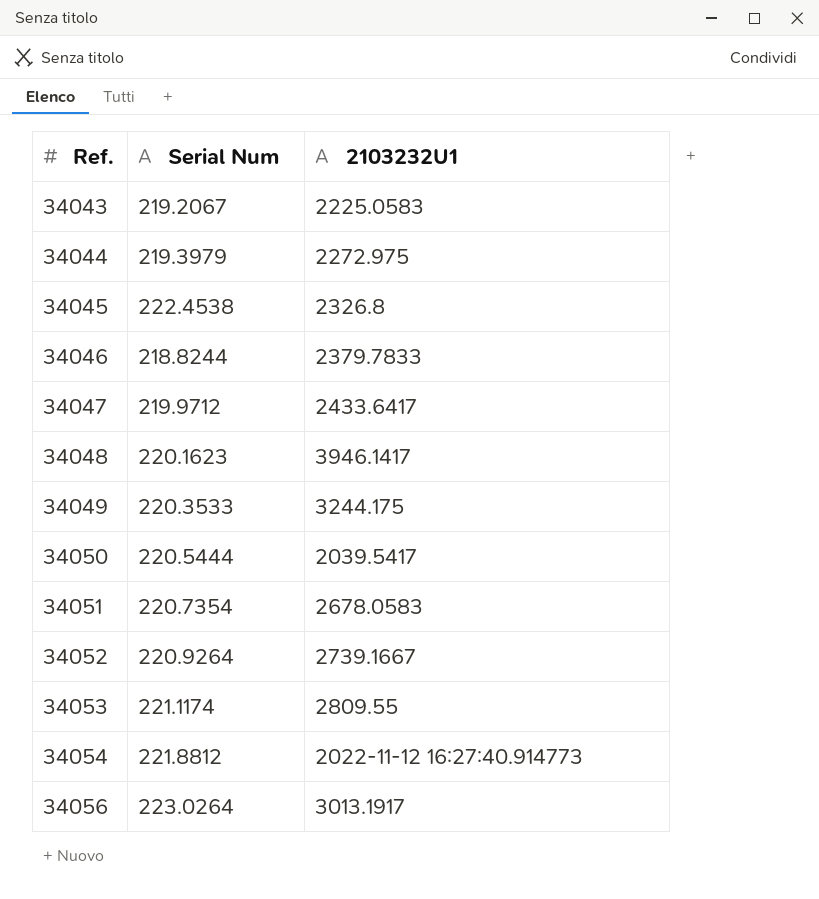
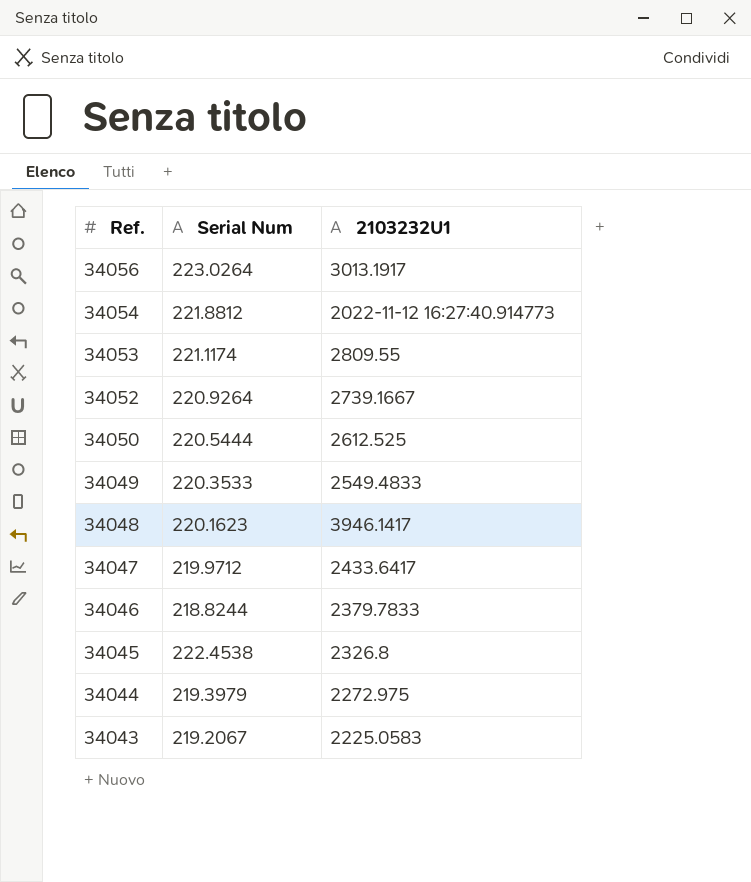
row order: Ref. ascending -> Ref. descending
row 34051: 220.7354 | 2678.0583 -> none
34050 | 2103232U1: 2039.5417 -> 2612.525
34049 | 2103232U1: 3244.175 -> 2549.4833

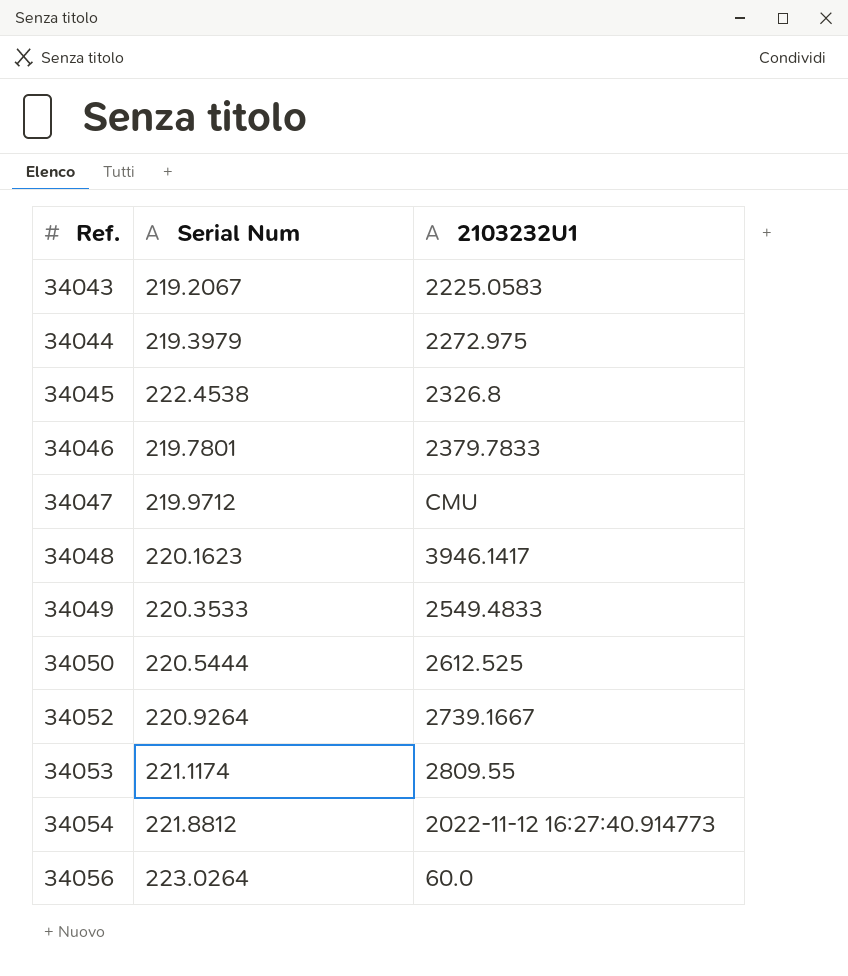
row order: Ref. descending -> Ref. ascending
34046 | Serial Num: 218.8244 -> 219.7801
34047 | 2103232U1: 2433.6417 -> CMU
34056 | 2103232U1: 3013.1917 -> 60.0

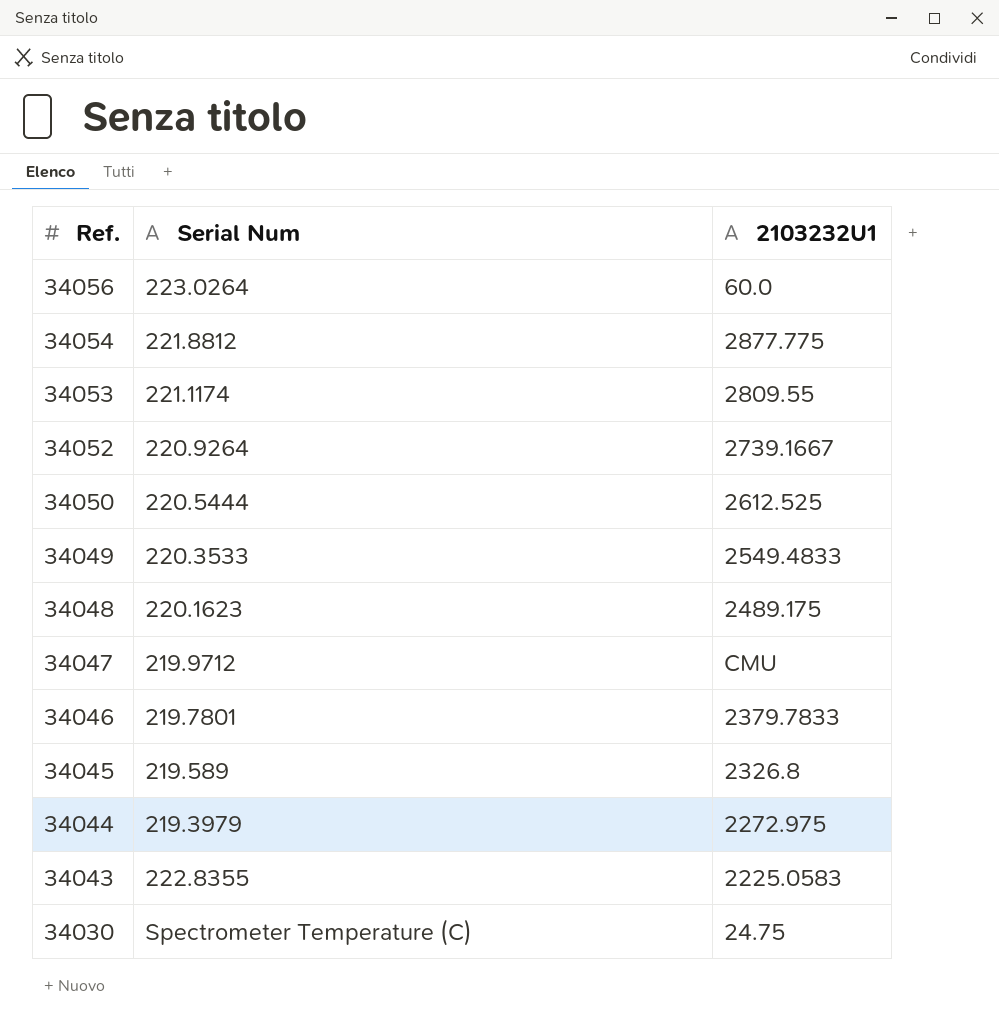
row order: Ref. ascending -> Ref. descending
34054 | 2103232U1: 2022-11-12 16:27:40.914773 -> 2877.775
34048 | 2103232U1: 3946.1417 -> 2489.175
34045 | Serial Num: 222.4538 -> 219.589
34043 | Serial Num: 219.2067 -> 222.8355
row 34030: none -> Spectrometer Temperature (C) | 24.75

